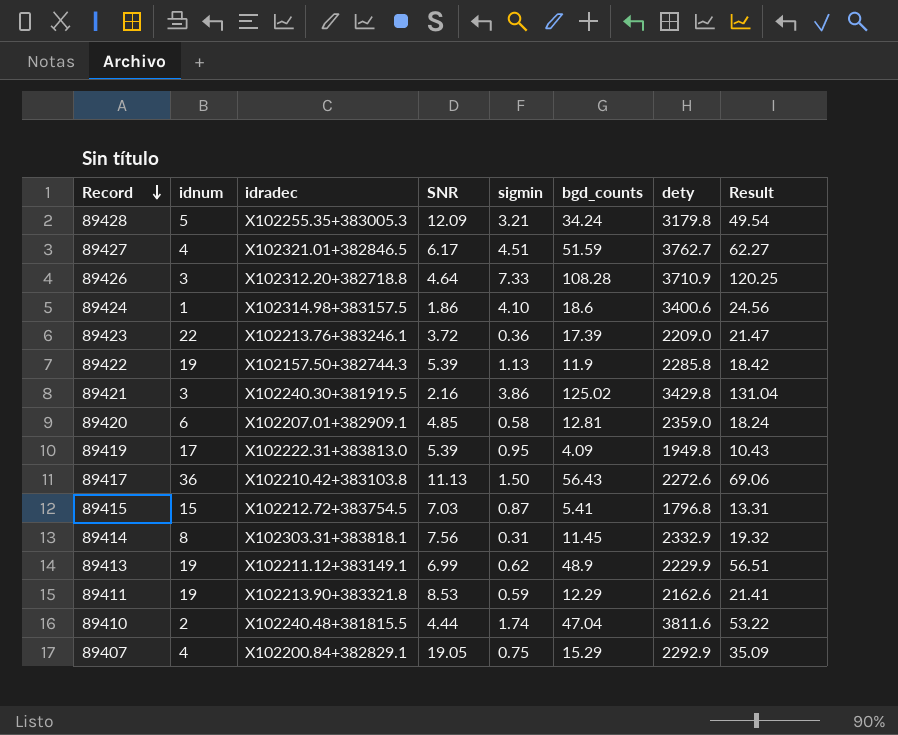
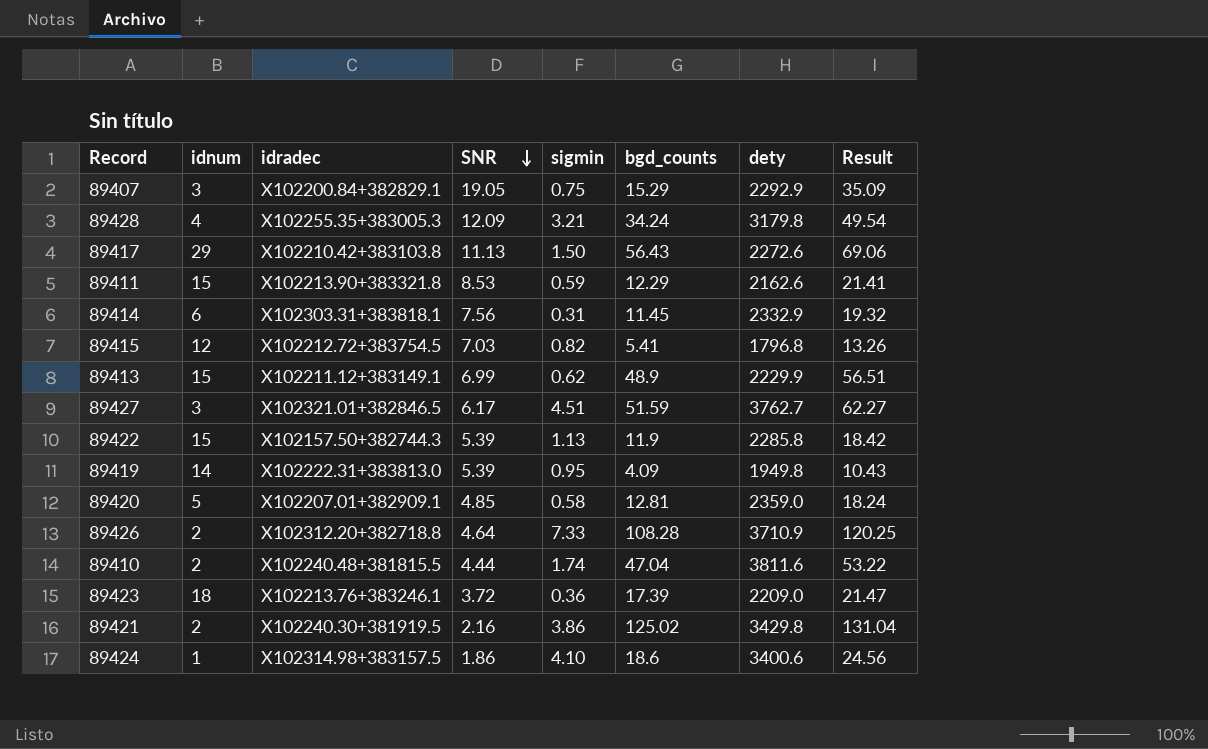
row order: Record descending -> SNR descending
89407 | idnum: 4 -> 3
89428 | idnum: 5 -> 4
89417 | idnum: 36 -> 29
89411 | idnum: 19 -> 15
89414 | idnum: 8 -> 6
89415 | idnum: 15 -> 12
89415 | sigmin: 0.87 -> 0.82
89415 | Result: 13.31 -> 13.26
89413 | idnum: 19 -> 15
89427 | idnum: 4 -> 3
89422 | idnum: 19 -> 15
89419 | idnum: 17 -> 14
89420 | idnum: 6 -> 5
89426 | idnum: 3 -> 2
89423 | idnum: 22 -> 18
89421 | idnum: 3 -> 2

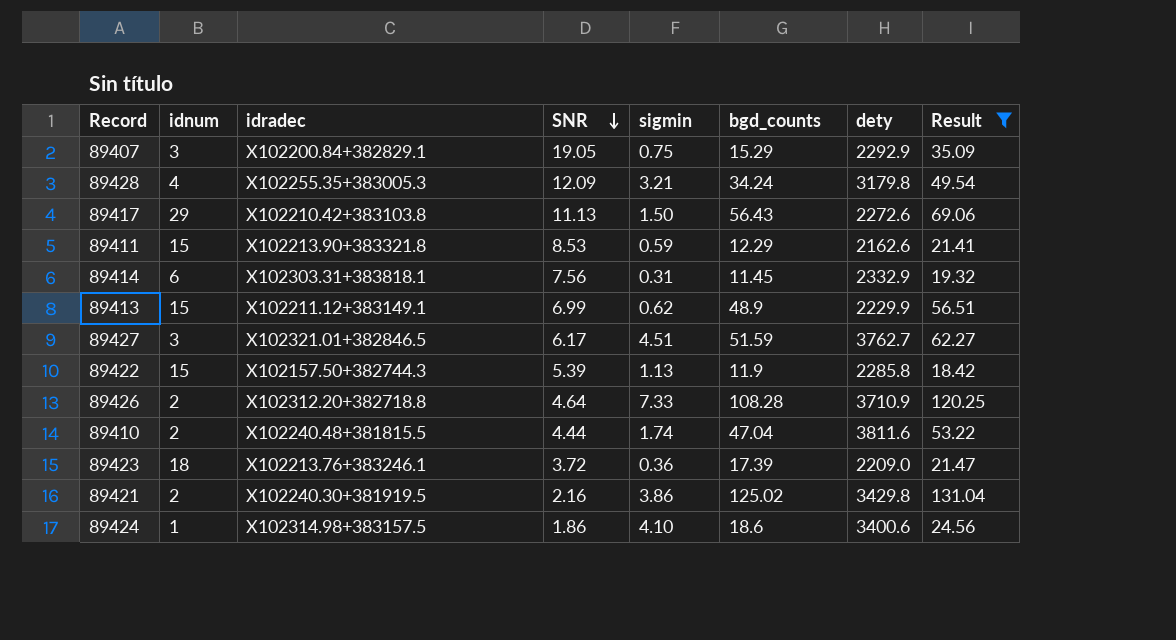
filter: none -> Result >= 18.42

